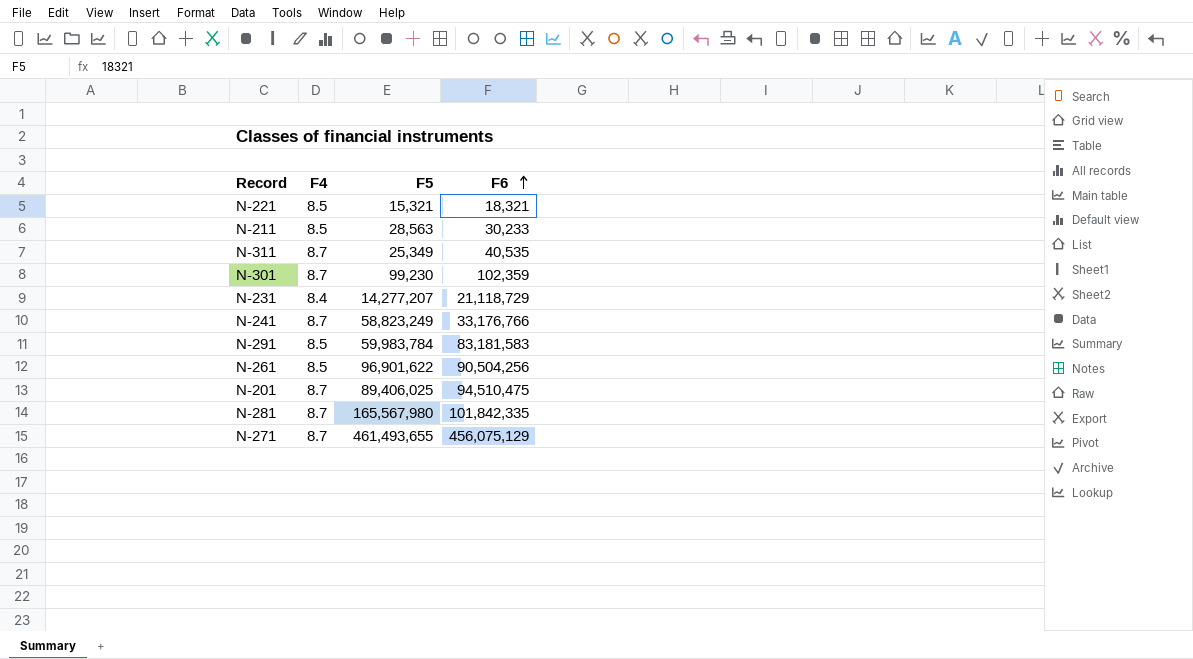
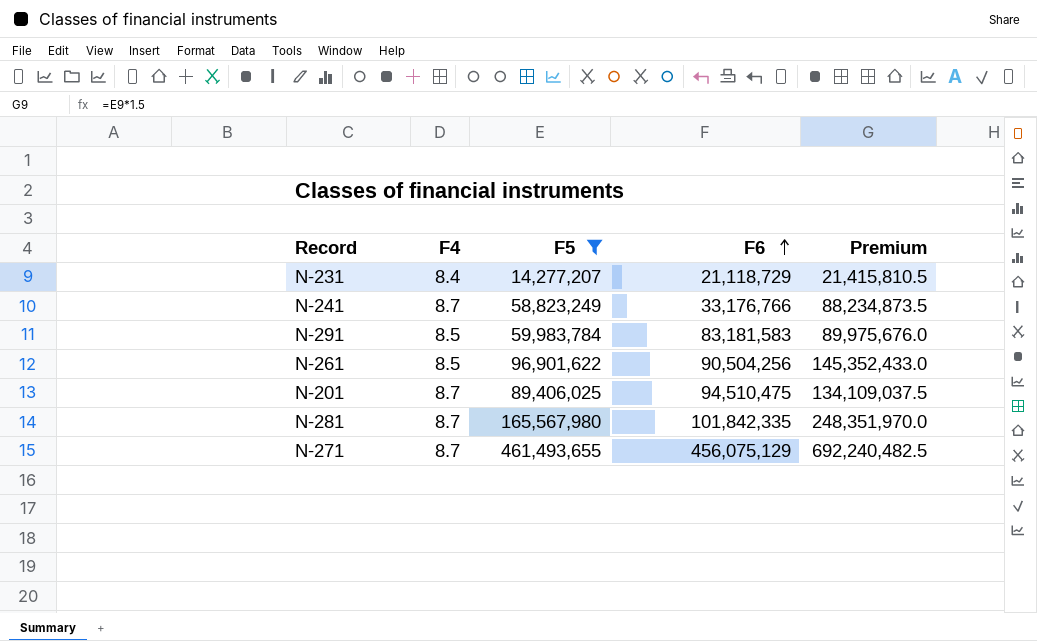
filter: none -> F5 >= 14,277,207
column Premium | formula: none -> [F5] * 1.5

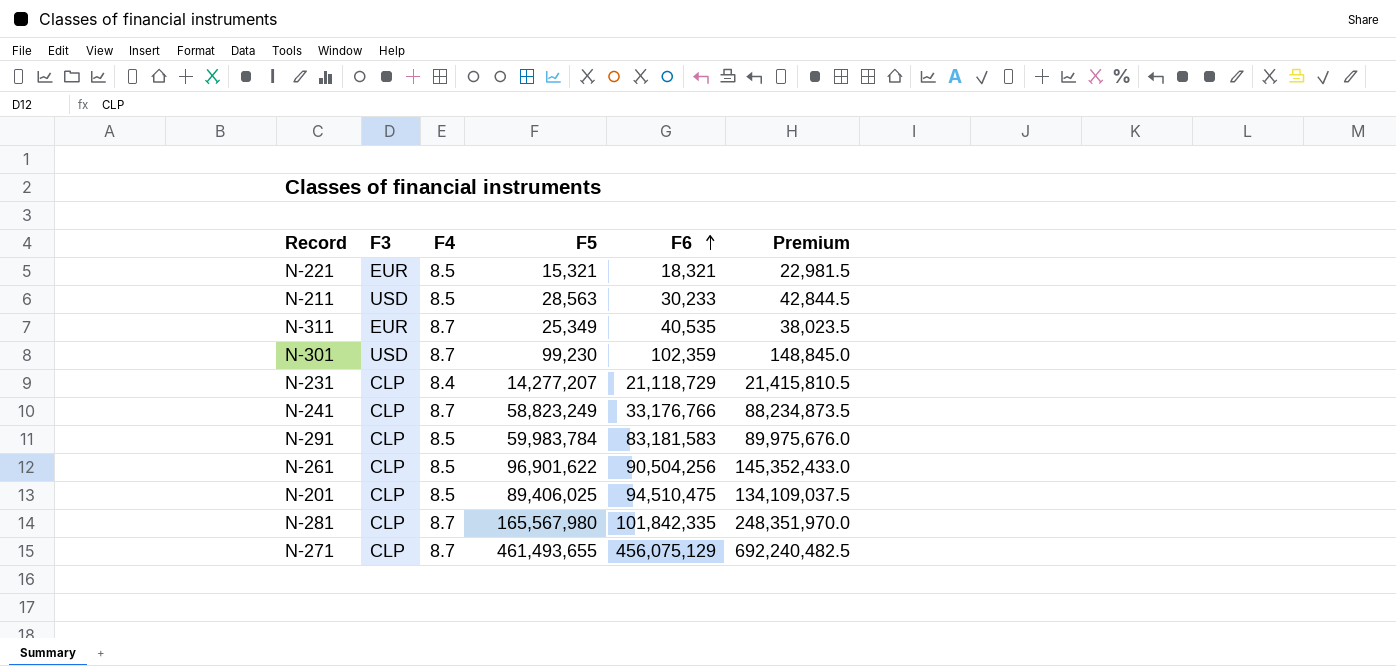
filter: F5 >= 14,277,207 -> none
column F3 | position: none -> 2
N-201 | F4: 8.7 -> 8.5

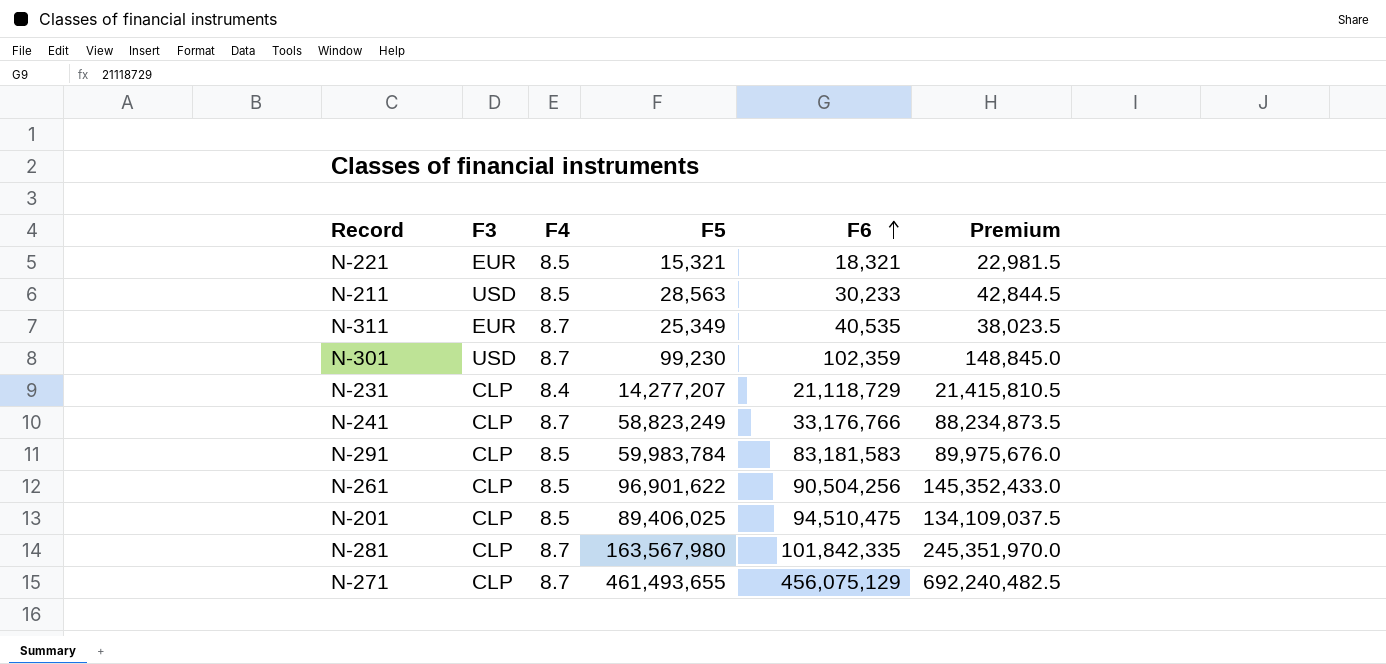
N-281 | F5: 165,567,980 -> 163,567,980
N-281 | Premium: 248,351,970.0 -> 245,351,970.0

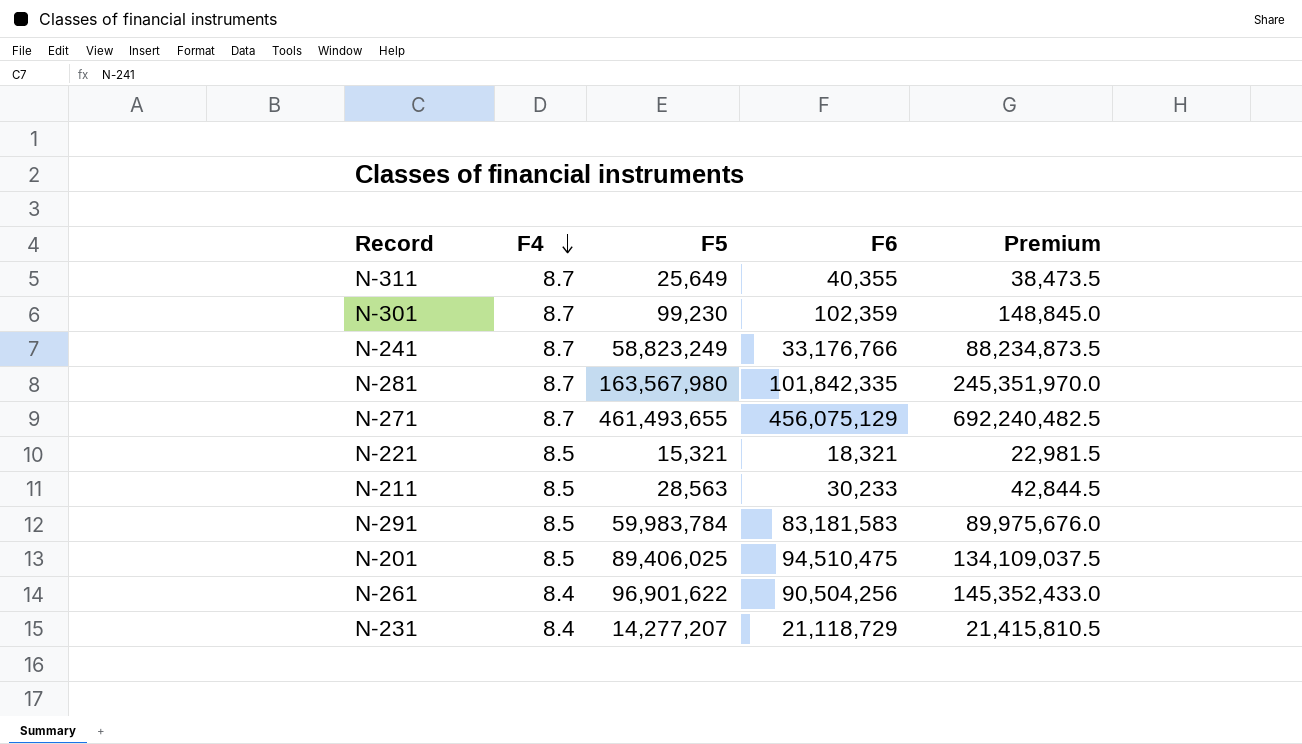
row order: F6 ascending -> F4 descending
column F3 | position: 2 -> none
N-311 | F5: 25,349 -> 25,649
N-311 | F6: 40,535 -> 40,355
N-311 | Premium: 38,023.5 -> 38,473.5
N-261 | F4: 8.5 -> 8.4

